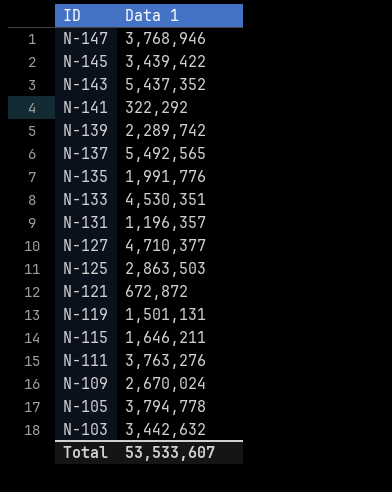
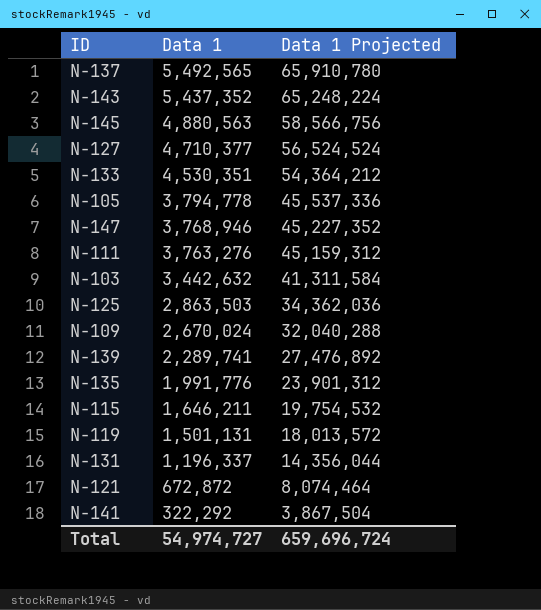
row order: ID descending -> Data 1 descending
column Data 1 Projected | formula: none -> [Data 1] * 12
N-145 | Data 1: 3,439,422 -> 4,880,563
N-139 | Data 1: 2,289,742 -> 2,289,741
N-131 | Data 1: 1,196,357 -> 1,196,337
Total | Data 1: 53,533,607 -> 54,974,727

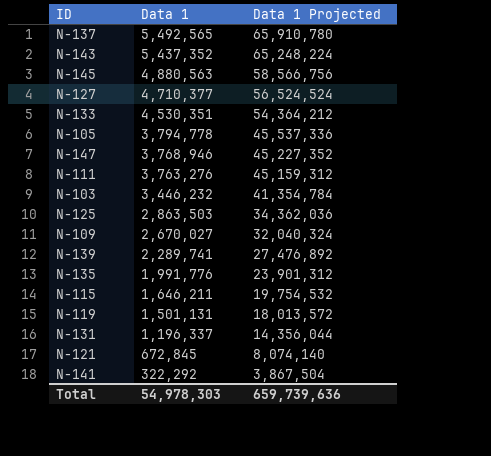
N-103 | Data 1: 3,442,632 -> 3,446,232
N-103 | Data 1 Projected: 41,311,584 -> 41,354,784
N-109 | Data 1: 2,670,024 -> 2,670,027
N-109 | Data 1 Projected: 32,040,288 -> 32,040,324
N-121 | Data 1: 672,872 -> 672,845
N-121 | Data 1 Projected: 8,074,464 -> 8,074,140
Total | Data 1: 54,974,727 -> 54,978,303
Total | Data 1 Projected: 659,696,724 -> 659,739,636

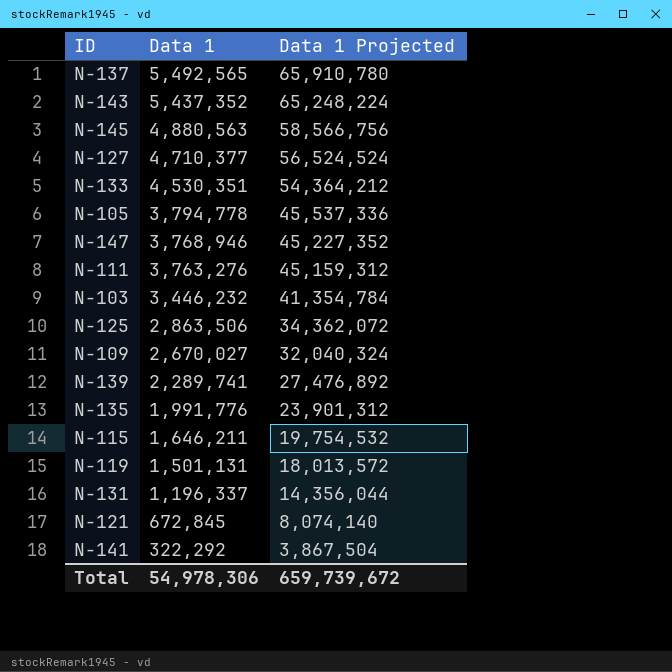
N-125 | Data 1: 2,863,503 -> 2,863,506
N-125 | Data 1 Projected: 34,362,036 -> 34,362,072
Total | Data 1: 54,978,303 -> 54,978,306
Total | Data 1 Projected: 659,739,636 -> 659,739,672

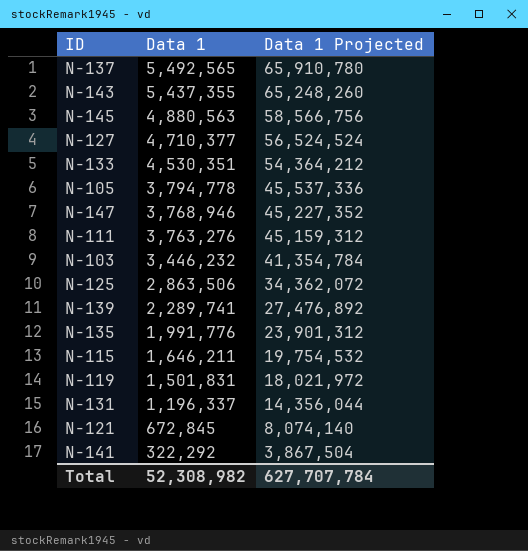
row N-109: 2,670,027 | 32,040,324 -> none
N-143 | Data 1: 5,437,352 -> 5,437,355
N-143 | Data 1 Projected: 65,248,224 -> 65,248,260
N-119 | Data 1: 1,501,131 -> 1,501,831
N-119 | Data 1 Projected: 18,013,572 -> 18,021,972
Total | Data 1: 54,978,306 -> 52,308,982
Total | Data 1 Projected: 659,739,672 -> 627,707,784

